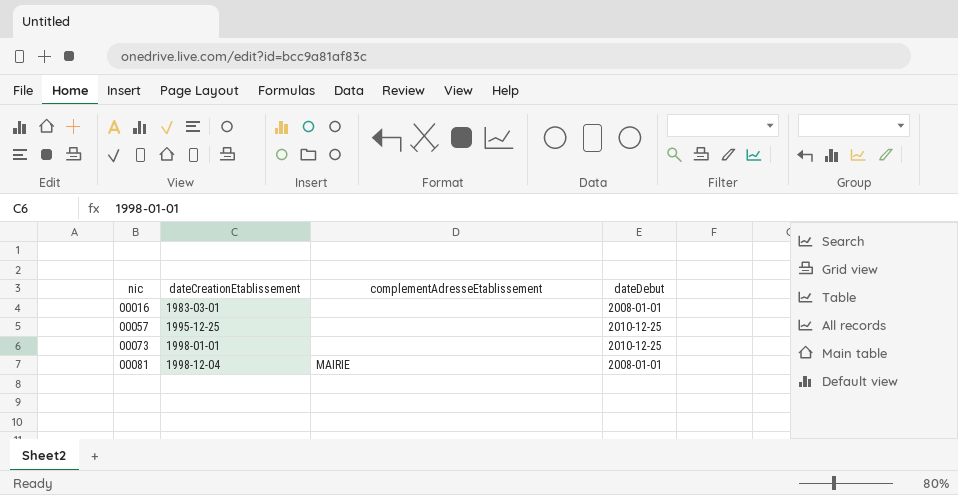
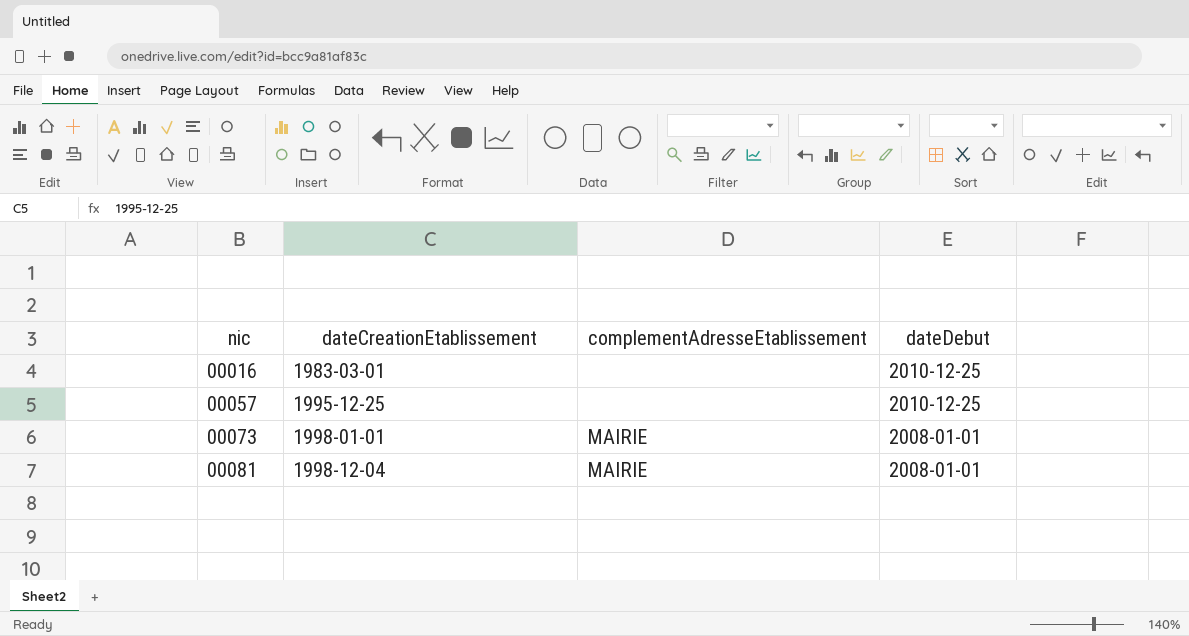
00016 | dateDebut: 2008-01-01 -> 2010-12-25
00073 | complementAdresseEtablissement: none -> MAIRIE
00073 | dateDebut: 2010-12-25 -> 2008-01-01

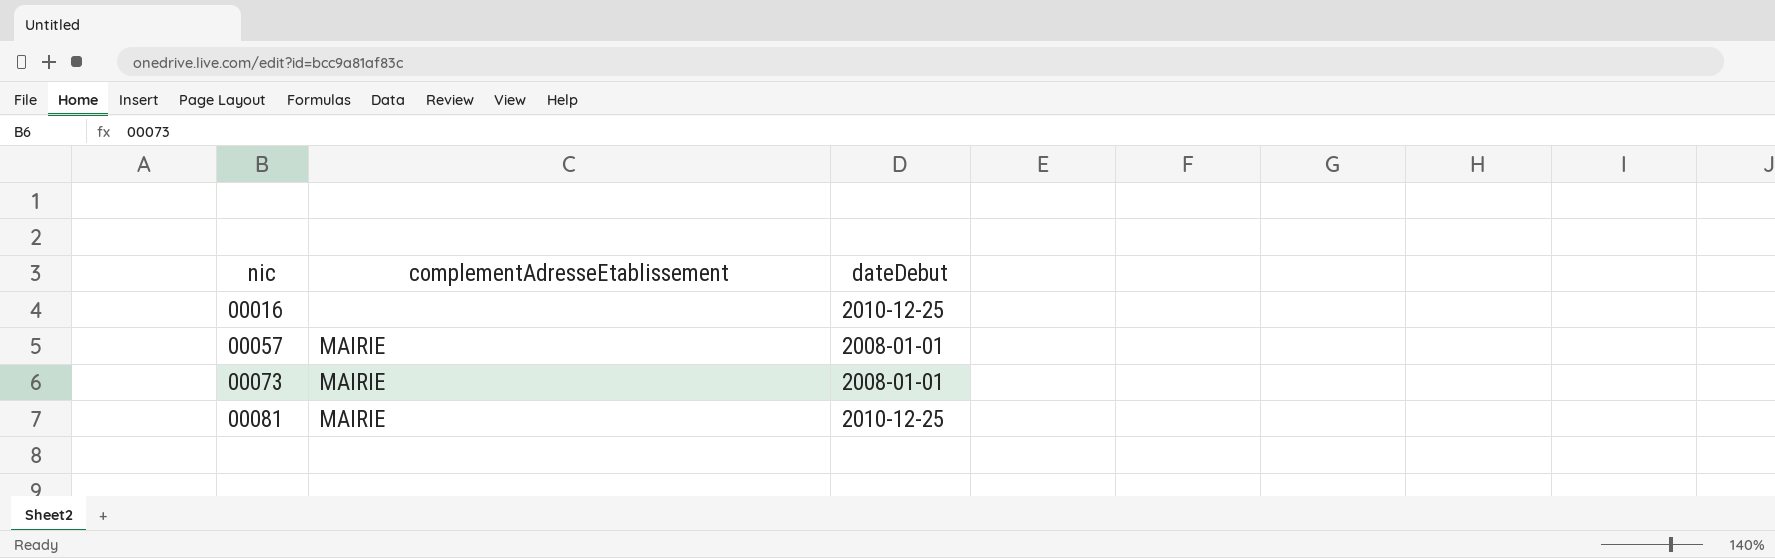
column dateCreationEtablissement | position: 2 -> none
00057 | complementAdresseEtablissement: none -> MAIRIE
00057 | dateDebut: 2010-12-25 -> 2008-01-01
00081 | dateDebut: 2008-01-01 -> 2010-12-25

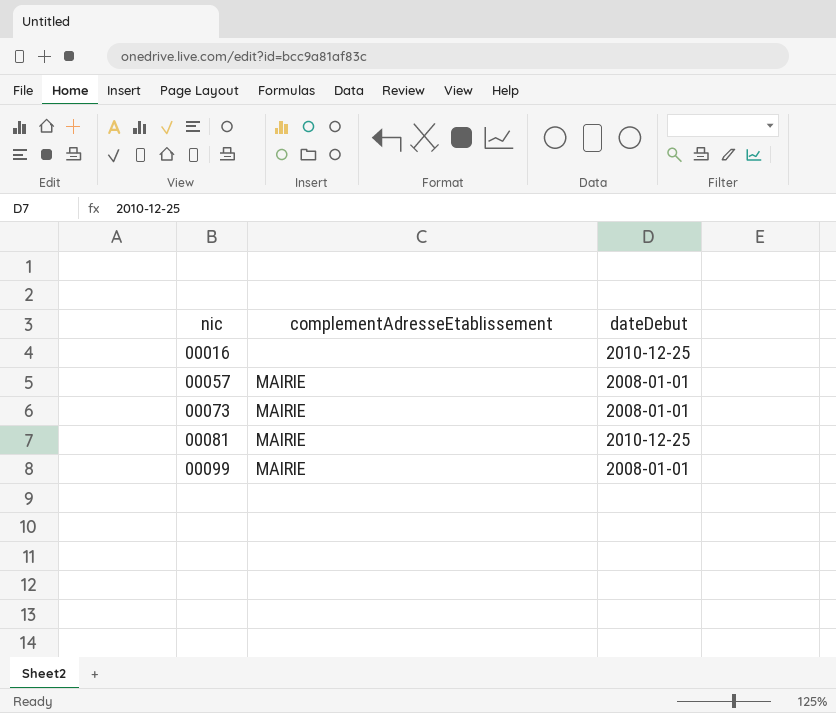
row 00099: none -> MAIRIE | 2008-01-01

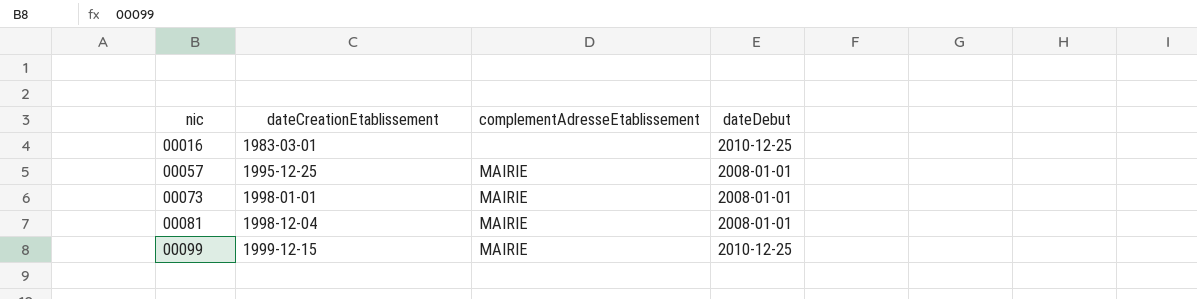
column dateCreationEtablissement | position: none -> 2
00081 | dateDebut: 2010-12-25 -> 2008-01-01
00099 | dateDebut: 2008-01-01 -> 2010-12-25

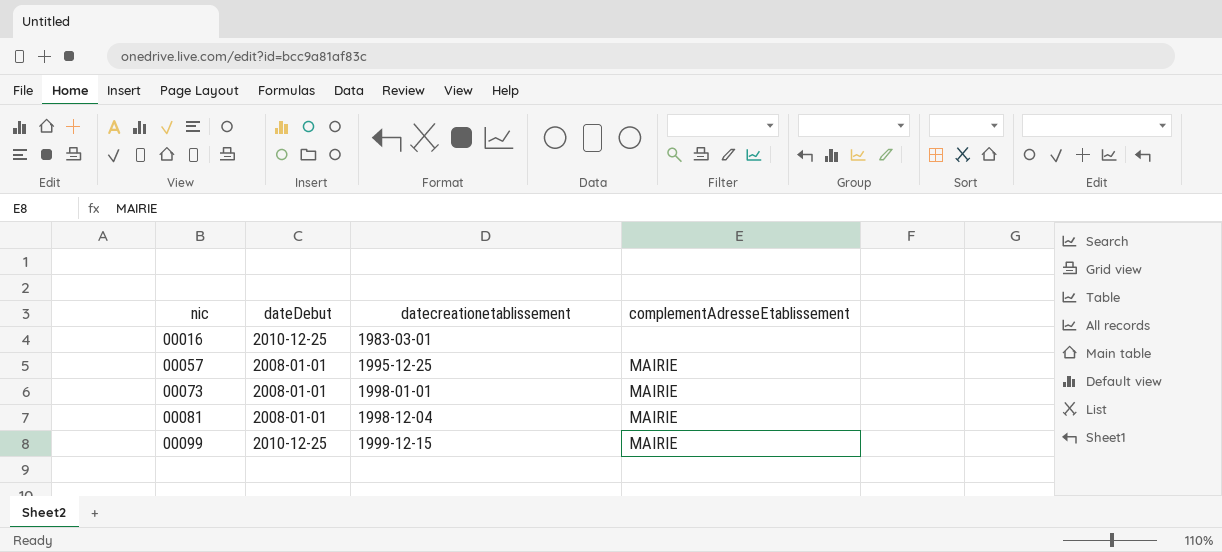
column dateDebut | position: 4 -> 2
column name: dateCreationEtablissement -> datecreationetablissement

